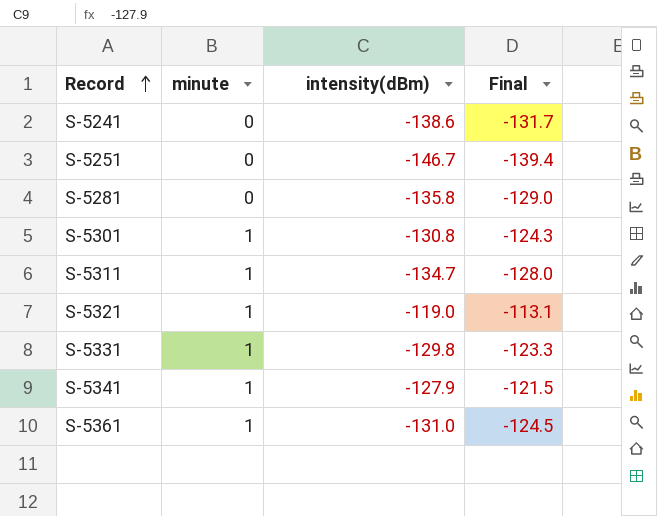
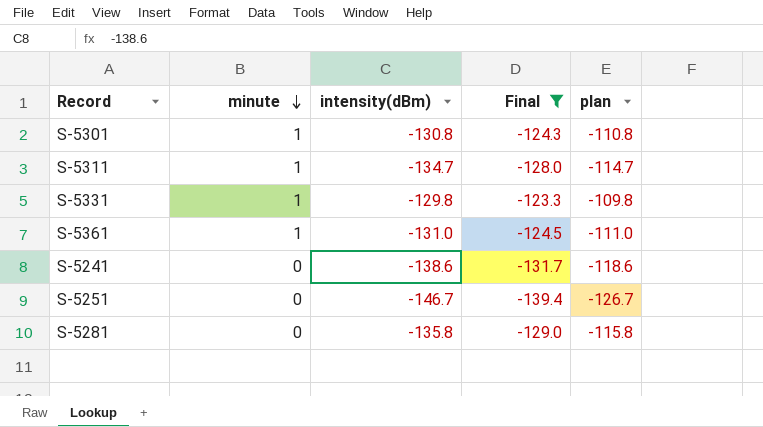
filter: none -> Final <= -123.3
row order: Record ascending -> minute descending
column plan | formula: none -> [intensity(dBm)] + 20

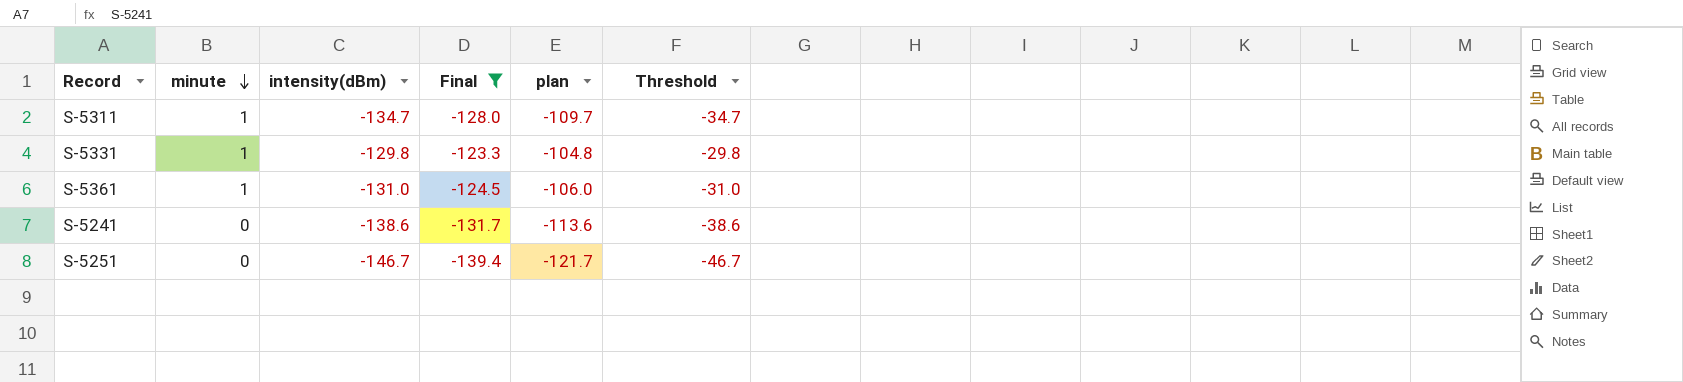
column plan | formula: [intensity(dBm)] + 20 -> [intensity(dBm)] + 25
column Threshold | formula: none -> [intensity(dBm)] + 100
row S-5301: 1 | -130.8 | -124.3 | -110.8 -> none
row S-5281: 0 | -135.8 | -129.0 | -115.8 -> none

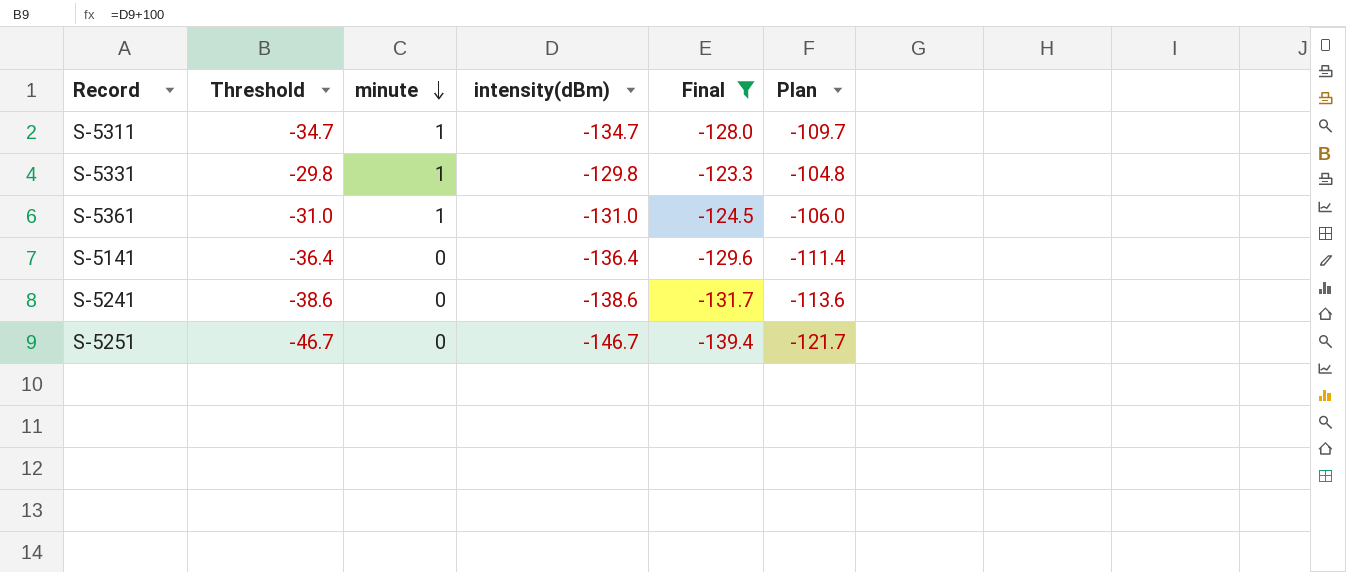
column Threshold | position: 6 -> 2
column name: plan -> Plan
row S-5141: none -> -36.4 | 0 | -136.4 | -129.6 | -111.4

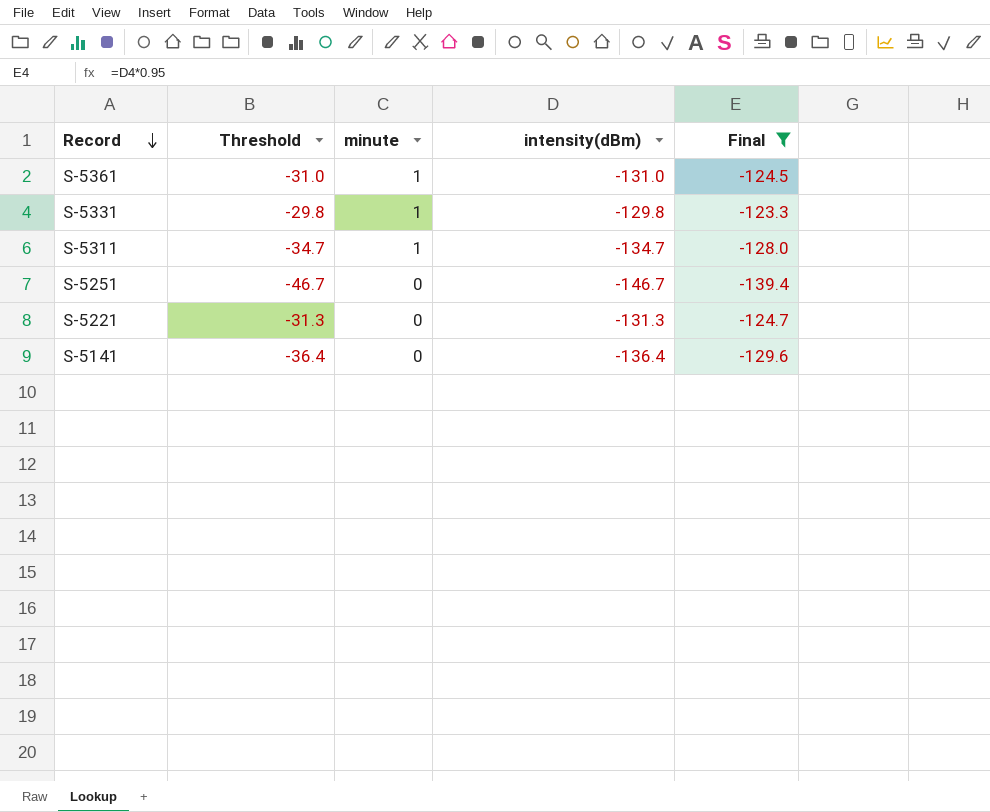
row order: minute descending -> Record descending
column Plan | formula: [intensity(dBm)] + 25 -> none
row S-5241: -38.6 | 0 | -138.6 | -131.7 | -113.6 -> none
row S-5221: none -> -31.3 | 0 | -131.3 | -124.7

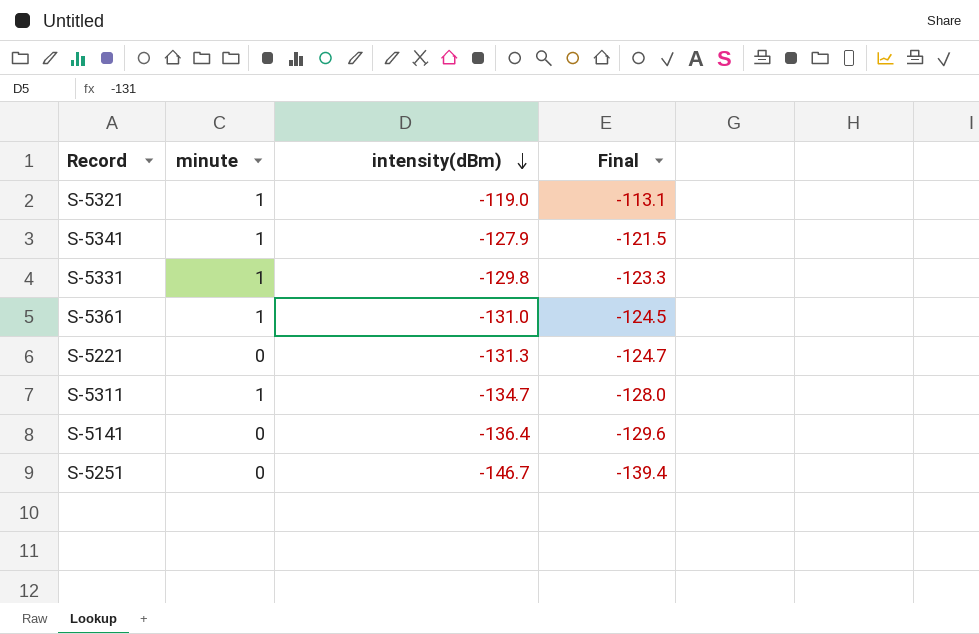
filter: Final <= -123.3 -> none
row order: Record descending -> intensity(dBm) descending
column Threshold | formula: [intensity(dBm)] + 100 -> none

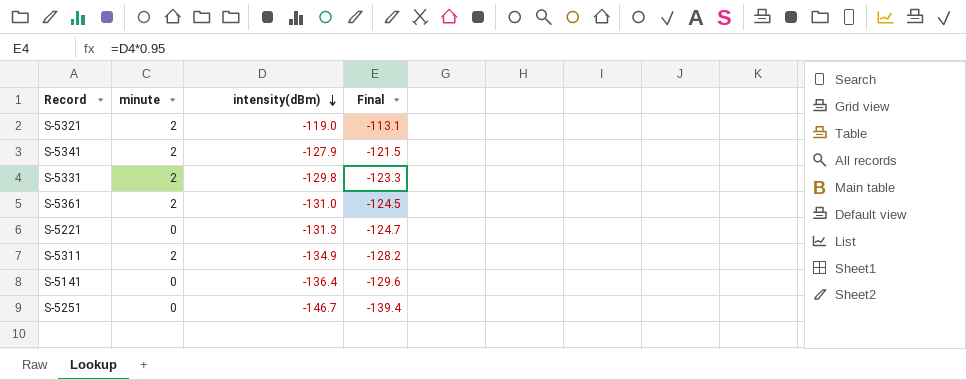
S-5321 | minute: 1 -> 2
S-5341 | minute: 1 -> 2
S-5331 | minute: 1 -> 2
S-5361 | minute: 1 -> 2
S-5311 | minute: 1 -> 2
S-5311 | intensity(dBm): -134.7 -> -134.9
S-5311 | Final: -128.0 -> -128.2

